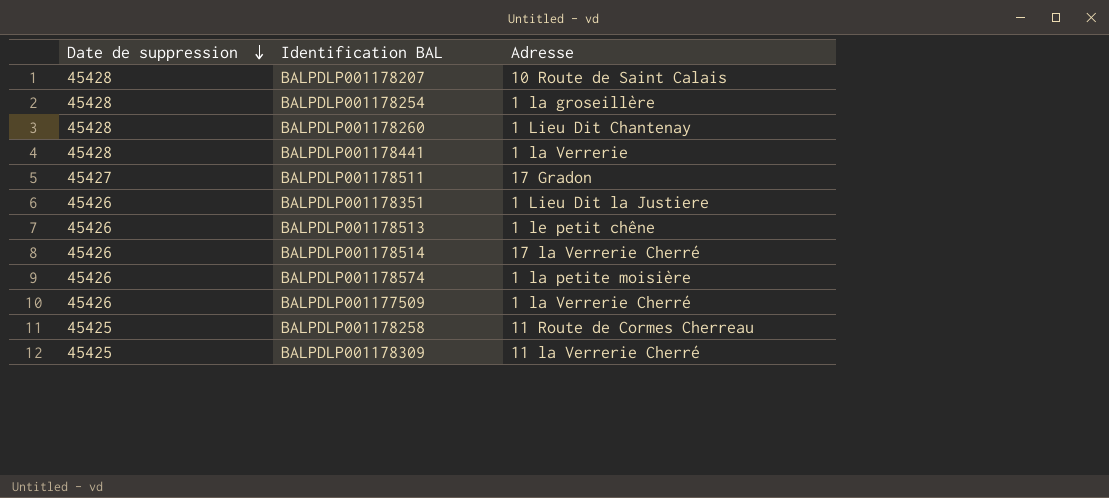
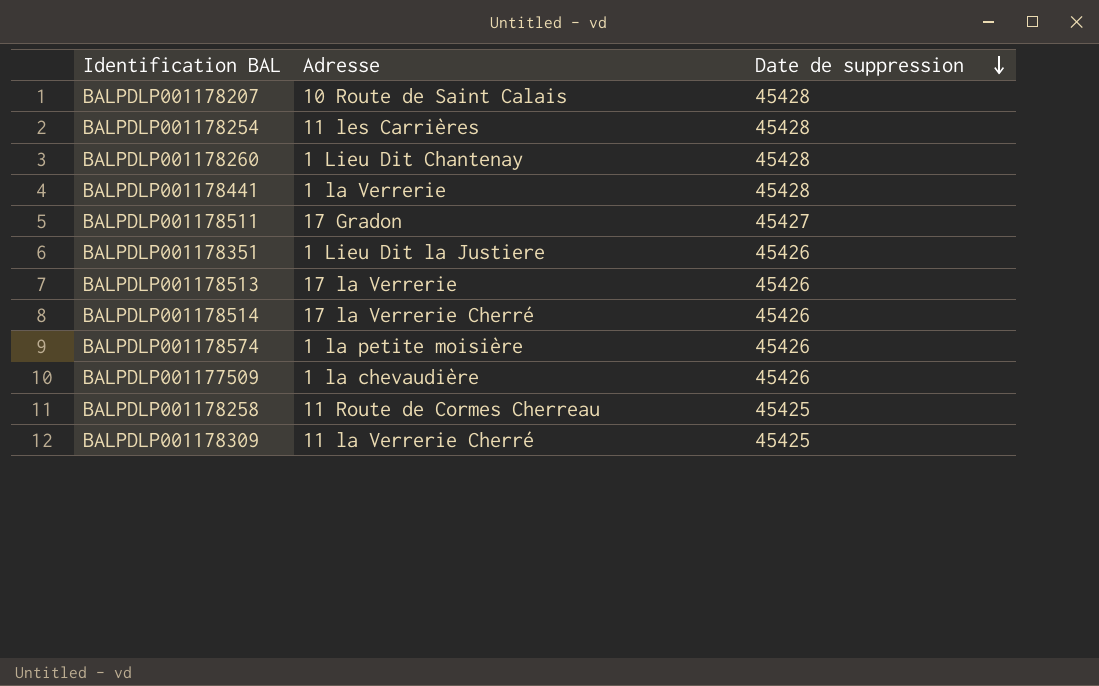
column Date de suppression | position: 1 -> 3
BALPDLP001178254 | Adresse: 1 la groseillère -> 11 les Carrières
BALPDLP001178513 | Adresse: 1 le petit chêne -> 17 la Verrerie
BALPDLP001177509 | Adresse: 1 la Verrerie Cherré -> 1 la chevaudière

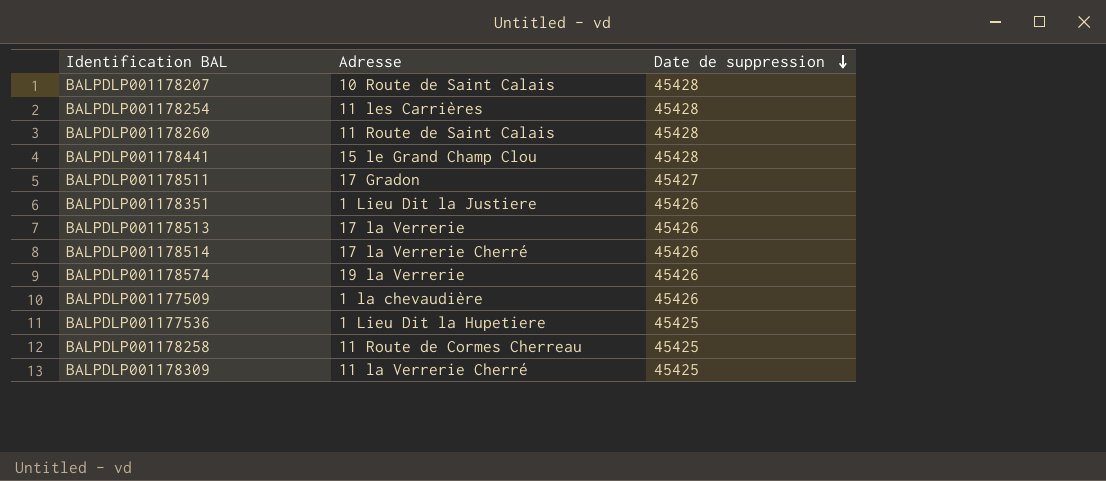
BALPDLP001178260 | Adresse: 1 Lieu Dit Chantenay -> 11 Route de Saint Calais
BALPDLP001178441 | Adresse: 1 la Verrerie -> 15 le Grand Champ Clou
BALPDLP001178574 | Adresse: 1 la petite moisière -> 19 la Verrerie
row BALPDLP001177536: none -> 1 Lieu Dit la Hupetiere | 45425

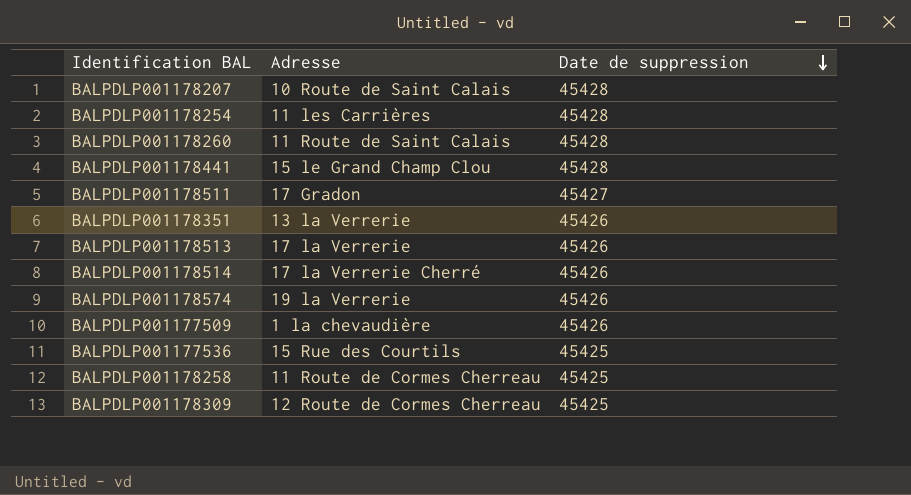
BALPDLP001178351 | Adresse: 1 Lieu Dit la Justiere -> 13 la Verrerie
BALPDLP001177536 | Adresse: 1 Lieu Dit la Hupetiere -> 15 Rue des Courtils
BALPDLP001178309 | Adresse: 11 la Verrerie Cherré -> 12 Route de Cormes Cherreau

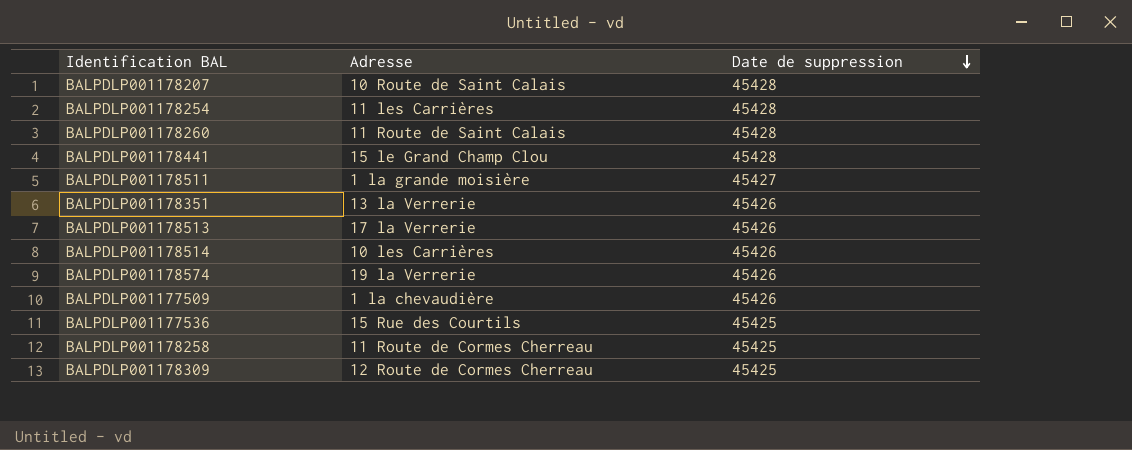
BALPDLP001178511 | Adresse: 17 Gradon -> 1 la grande moisière
BALPDLP001178514 | Adresse: 17 la Verrerie Cherré -> 10 les Carrières

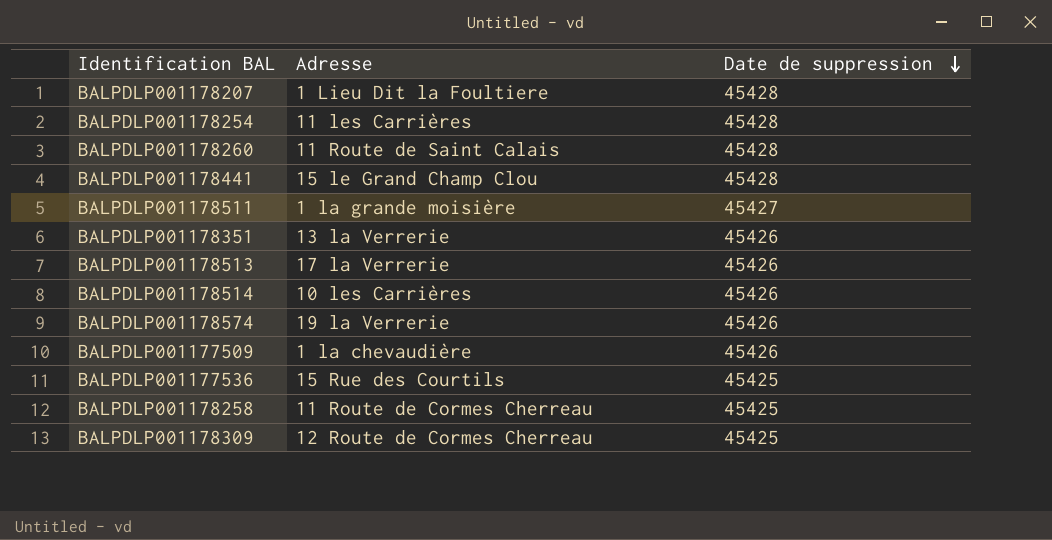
BALPDLP001178207 | Adresse: 10 Route de Saint Calais -> 1 Lieu Dit la Foultiere

